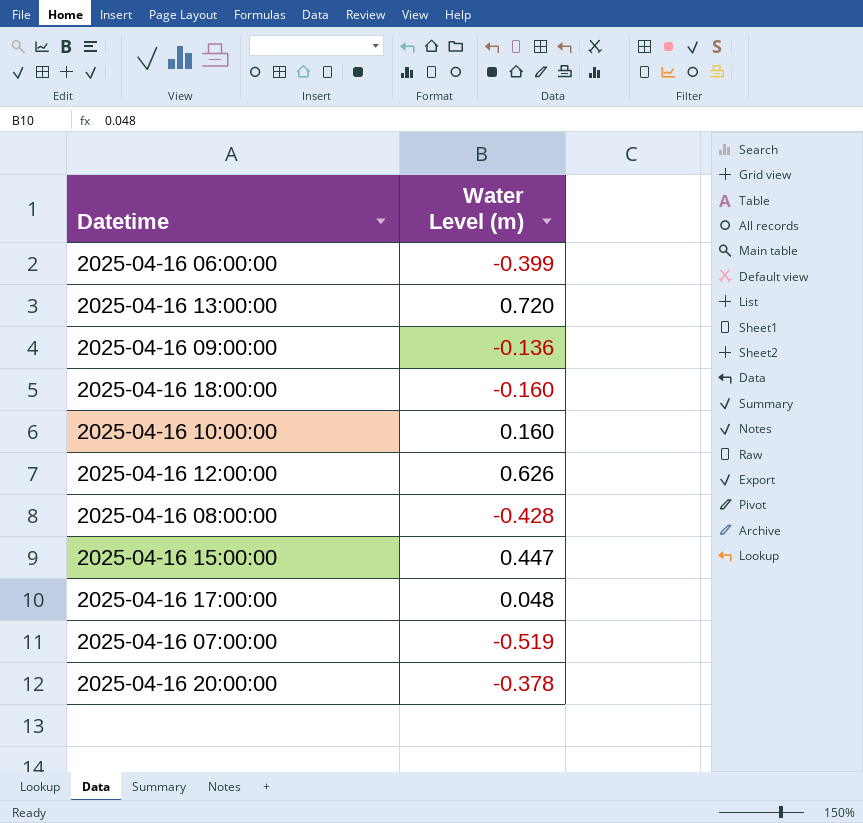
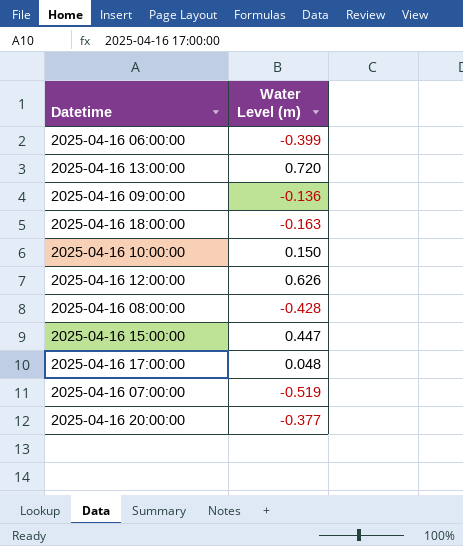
2025-04-16 18:00:00 | Water Level (m): -0.160 -> -0.163
2025-04-16 10:00:00 | Water Level (m): 0.160 -> 0.150
2025-04-16 20:00:00 | Water Level (m): -0.378 -> -0.377

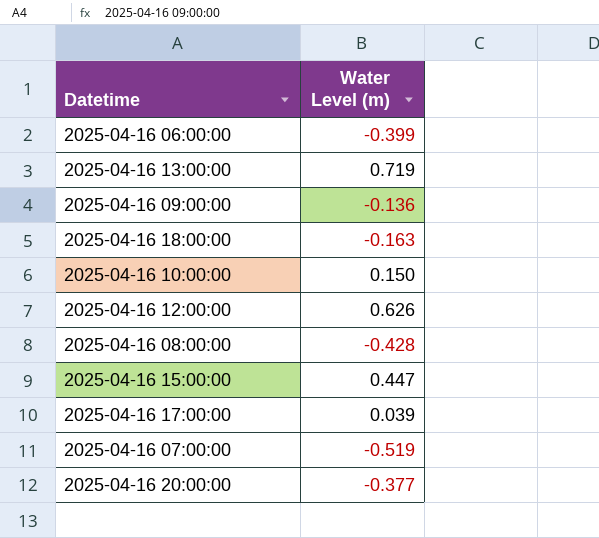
2025-04-16 13:00:00 | Water Level (m): 0.720 -> 0.719
2025-04-16 17:00:00 | Water Level (m): 0.048 -> 0.039

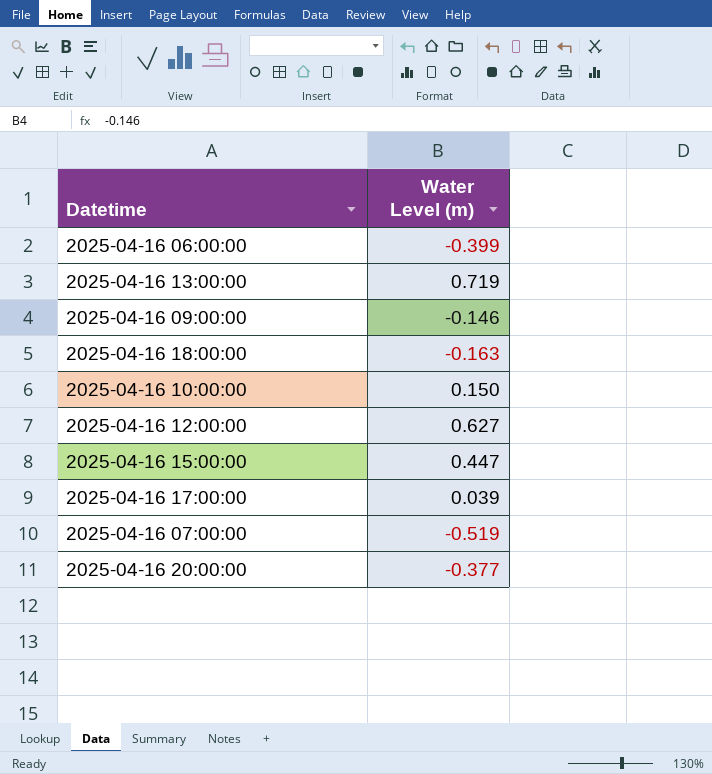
row 2025-04-16 08:00:00: -0.428 -> none
2025-04-16 09:00:00 | Water Level (m): -0.136 -> -0.146
2025-04-16 12:00:00 | Water Level (m): 0.626 -> 0.627

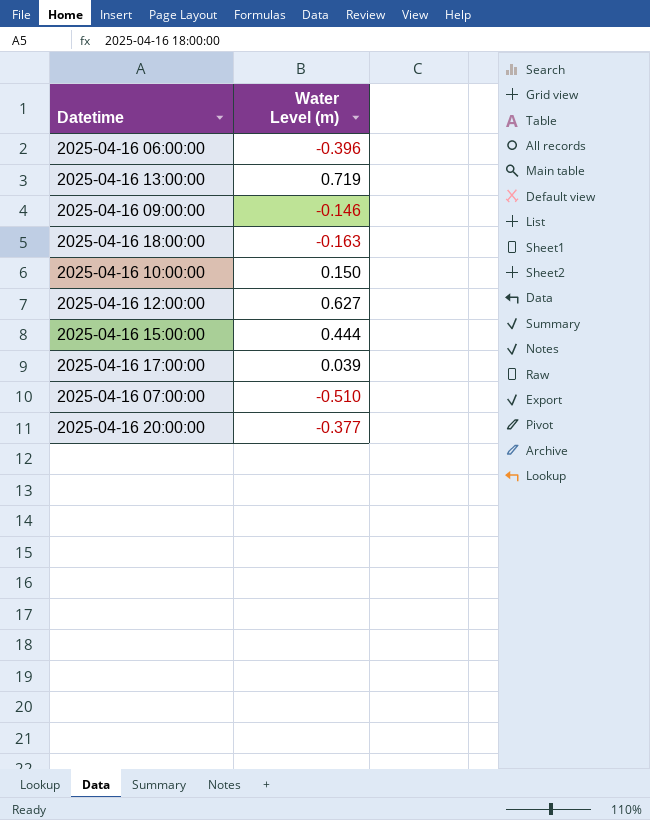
2025-04-16 06:00:00 | Water Level (m): -0.399 -> -0.396
2025-04-16 15:00:00 | Water Level (m): 0.447 -> 0.444
2025-04-16 07:00:00 | Water Level (m): -0.519 -> -0.510

